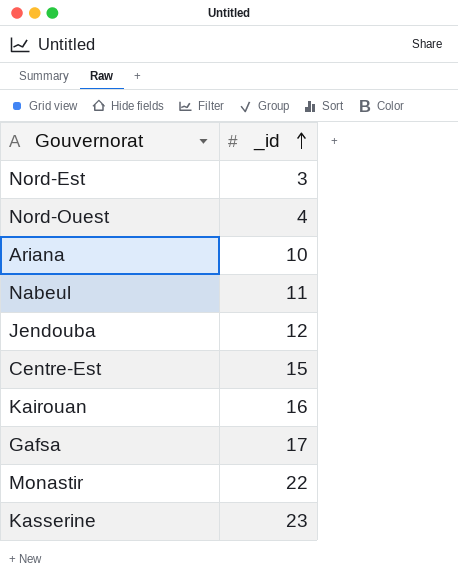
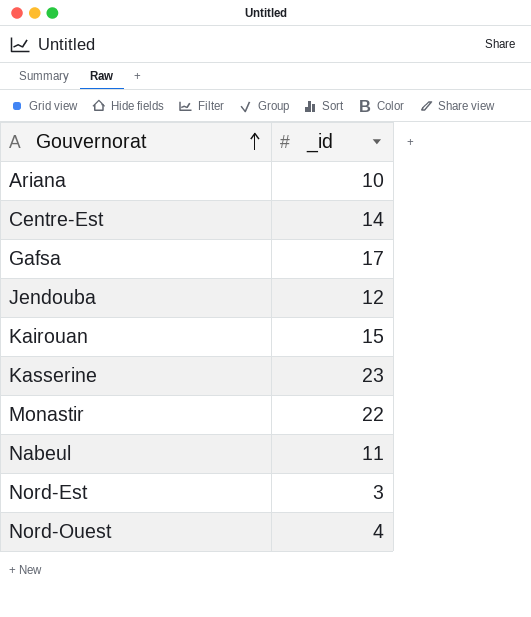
row order: _id ascending -> Gouvernorat ascending
Centre-Est | _id: 15 -> 14
Kairouan | _id: 16 -> 15

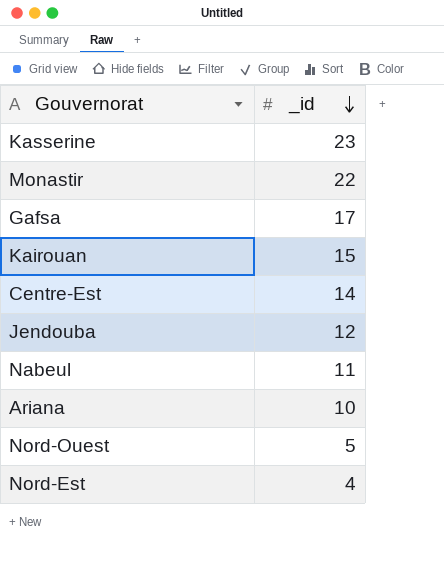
row order: Gouvernorat ascending -> _id descending
Nord-Ouest | _id: 4 -> 5
Nord-Est | _id: 3 -> 4

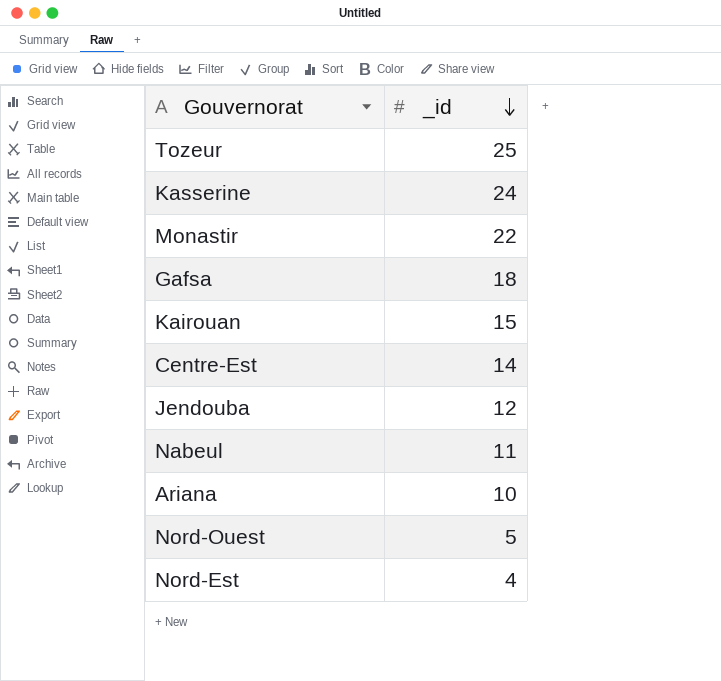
row Tozeur: none -> 25
Kasserine | _id: 23 -> 24
Gafsa | _id: 17 -> 18

